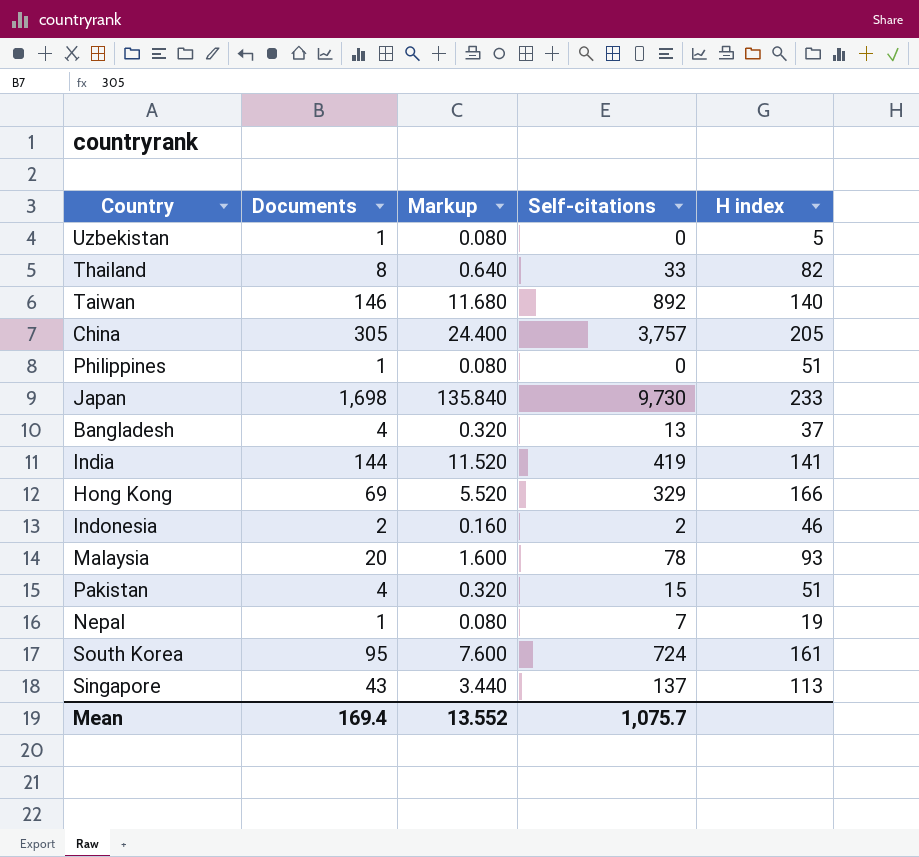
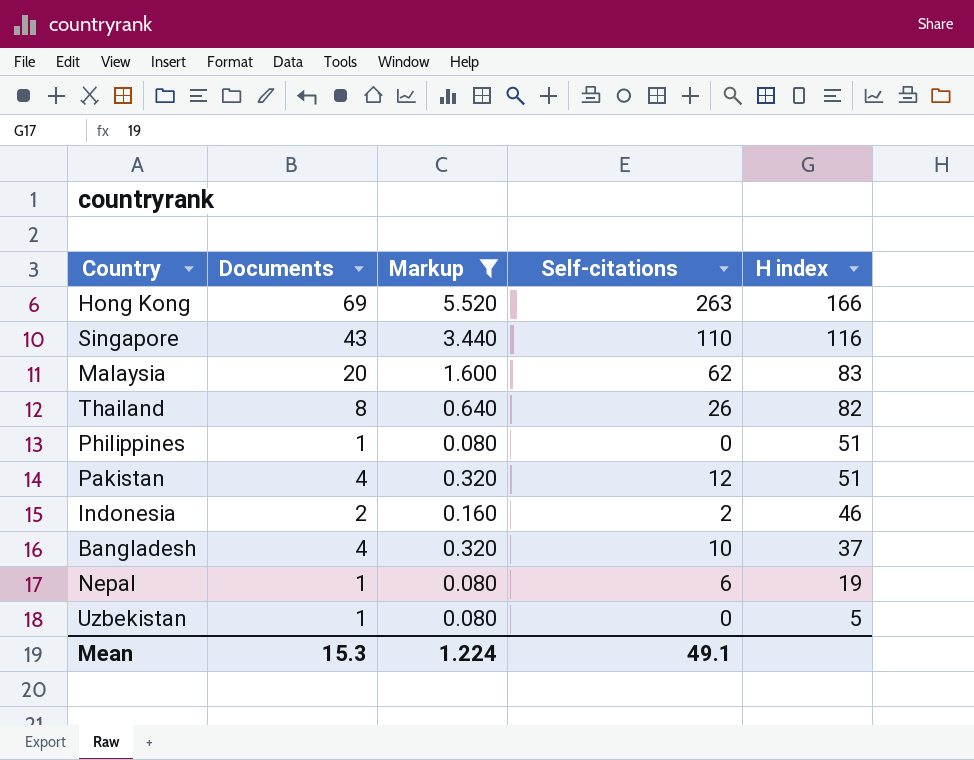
filter: none -> Markup <= 5.520
row order: none -> H index descending
Hong Kong | Self-citations: 329 -> 263
Singapore | Self-citations: 137 -> 110
Singapore | H index: 113 -> 116
Malaysia | Self-citations: 78 -> 62
Malaysia | H index: 93 -> 83
Thailand | Self-citations: 33 -> 26
Pakistan | Self-citations: 15 -> 12
Bangladesh | Self-citations: 13 -> 10
Nepal | Self-citations: 7 -> 6
Mean | Documents: 169.4 -> 15.3
Mean | Markup: 13.552 -> 1.224
Mean | Self-citations: 1,075.7 -> 49.1

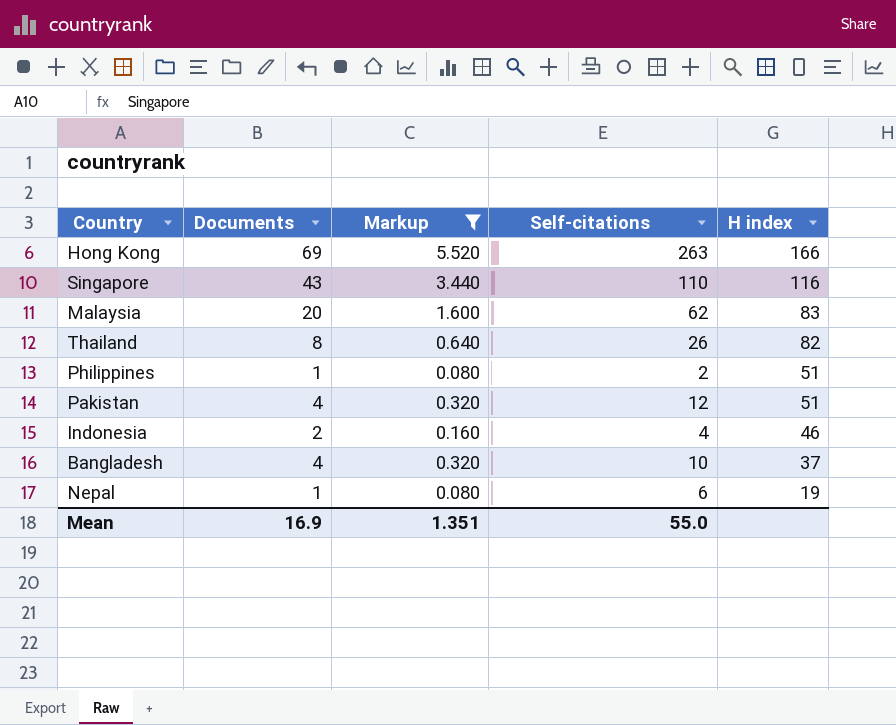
row Uzbekistan: 1 | 0.080 | 0 | 5 -> none
Philippines | Self-citations: 0 -> 2
Indonesia | Self-citations: 2 -> 4
Mean | Documents: 15.3 -> 16.9
Mean | Markup: 1.224 -> 1.351
Mean | Self-citations: 49.1 -> 55.0

